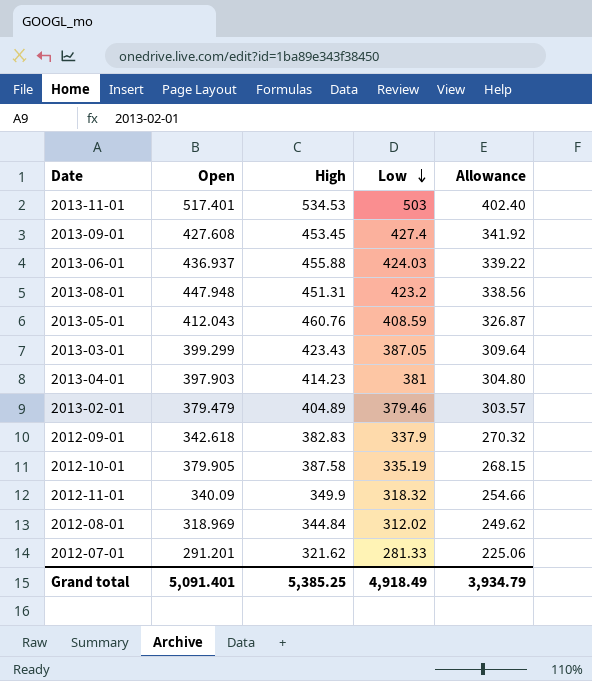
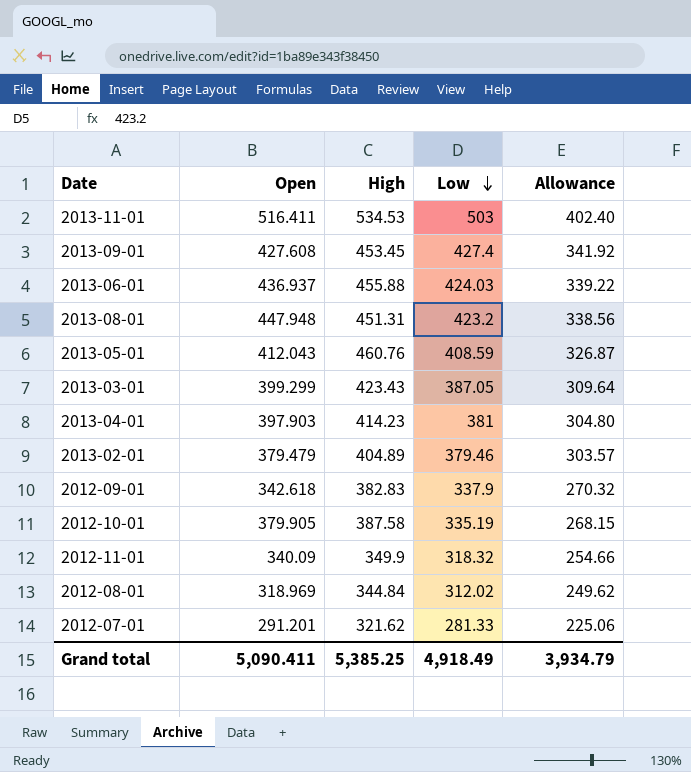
2013-11-01 | Open: 517.401 -> 516.411
Grand total | Open: 5,091.401 -> 5,090.411

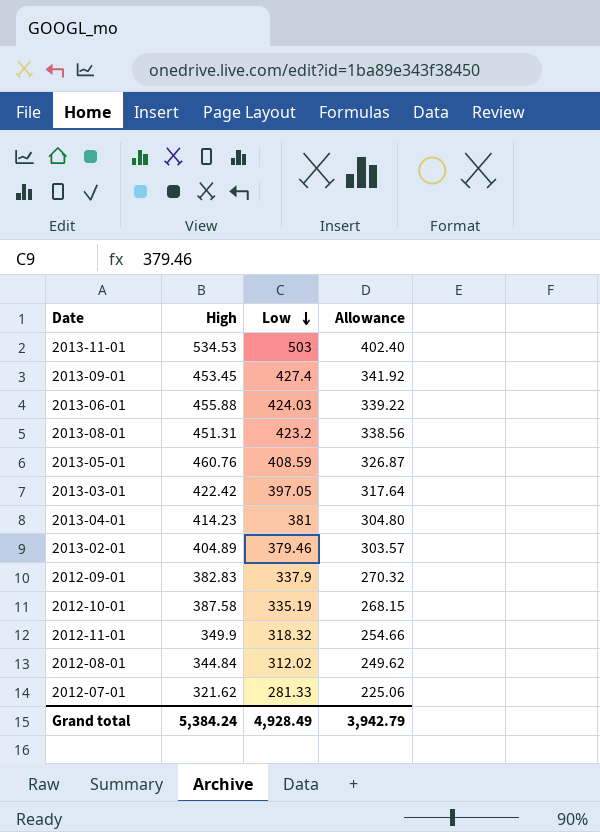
column Open | position: 2 -> none
2013-03-01 | High: 423.43 -> 422.42
2013-03-01 | Low: 387.05 -> 397.05
2013-03-01 | Allowance: 309.64 -> 317.64
Grand total | High: 5,385.25 -> 5,384.24
Grand total | Low: 4,918.49 -> 4,928.49
Grand total | Allowance: 3,934.79 -> 3,942.79

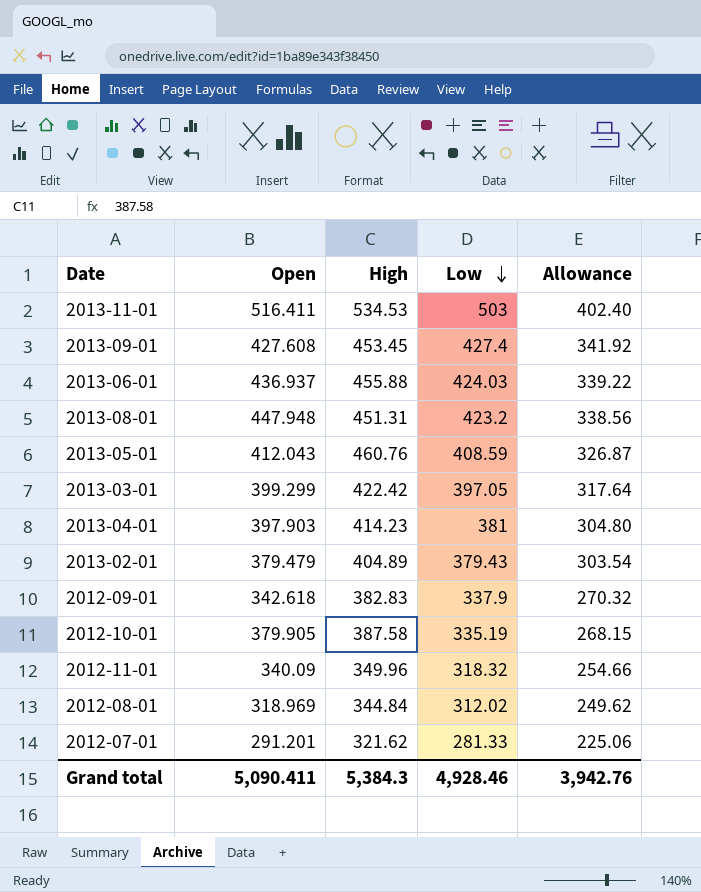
column Open | position: none -> 2
2013-02-01 | Low: 379.46 -> 379.43
2013-02-01 | Allowance: 303.57 -> 303.54
2012-11-01 | High: 349.9 -> 349.96
Grand total | High: 5,384.24 -> 5,384.3
Grand total | Low: 4,928.49 -> 4,928.46
Grand total | Allowance: 3,942.79 -> 3,942.76

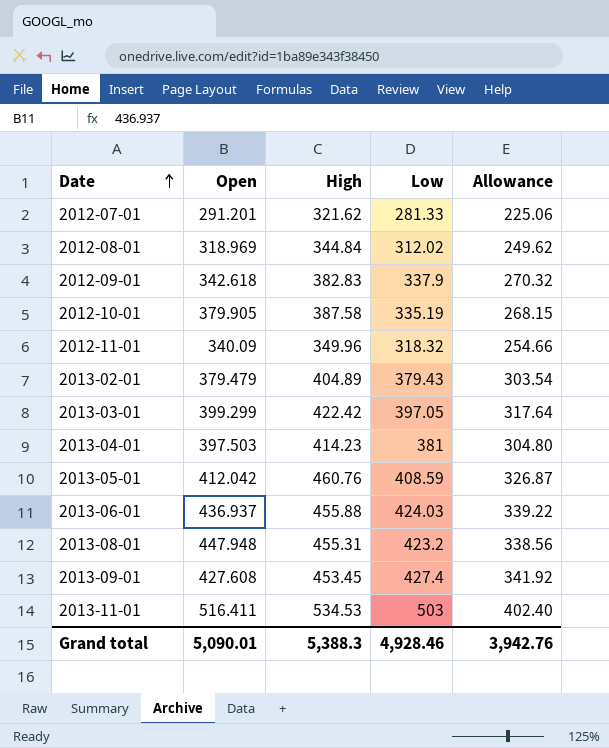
row order: Low descending -> Date ascending
2013-04-01 | Open: 397.903 -> 397.503
2013-05-01 | Open: 412.043 -> 412.042
2013-08-01 | High: 451.31 -> 455.31
Grand total | Open: 5,090.411 -> 5,090.01
Grand total | High: 5,384.3 -> 5,388.3

